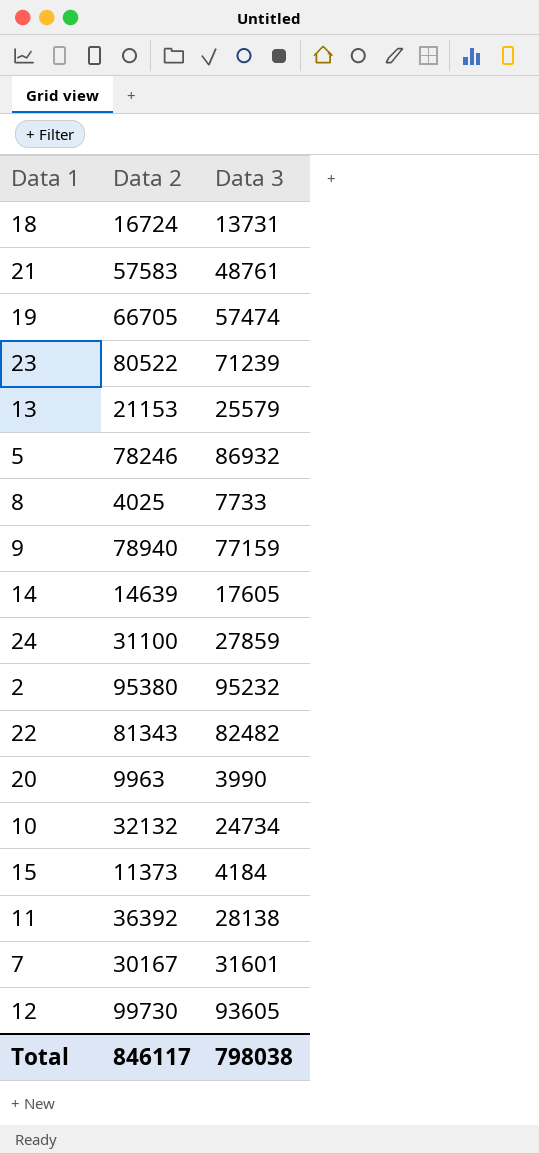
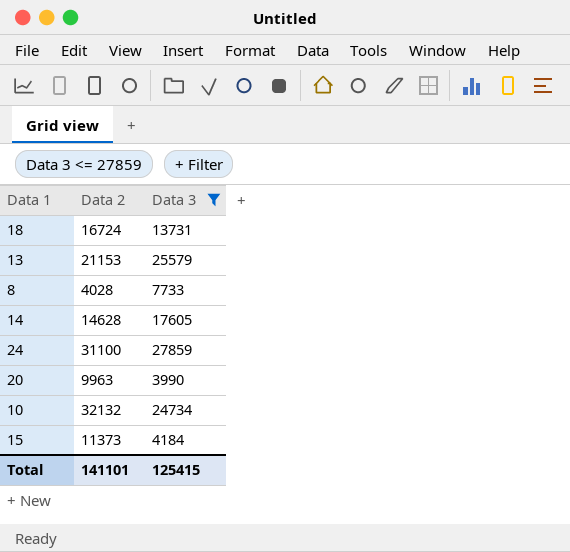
filter: none -> Data 3 <= 27859
8 | Data 2: 4025 -> 4028
14 | Data 2: 14639 -> 14628
Total | Data 2: 846117 -> 141101
Total | Data 3: 798038 -> 125415

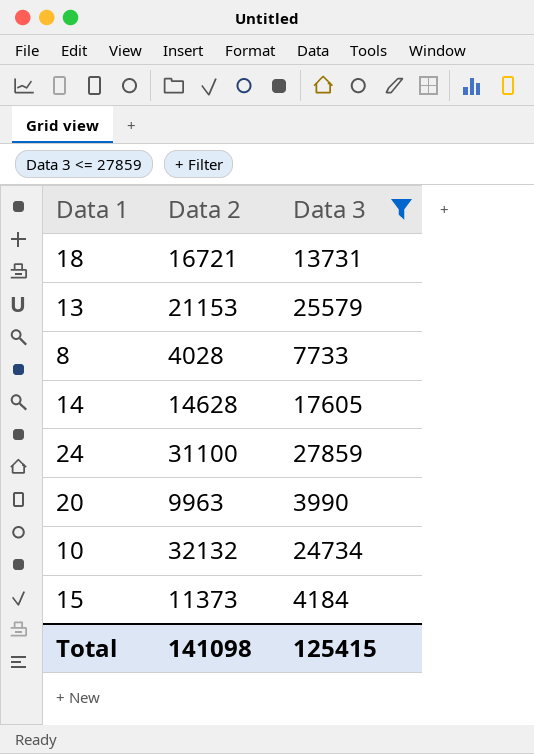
18 | Data 2: 16724 -> 16721
Total | Data 2: 141101 -> 141098

